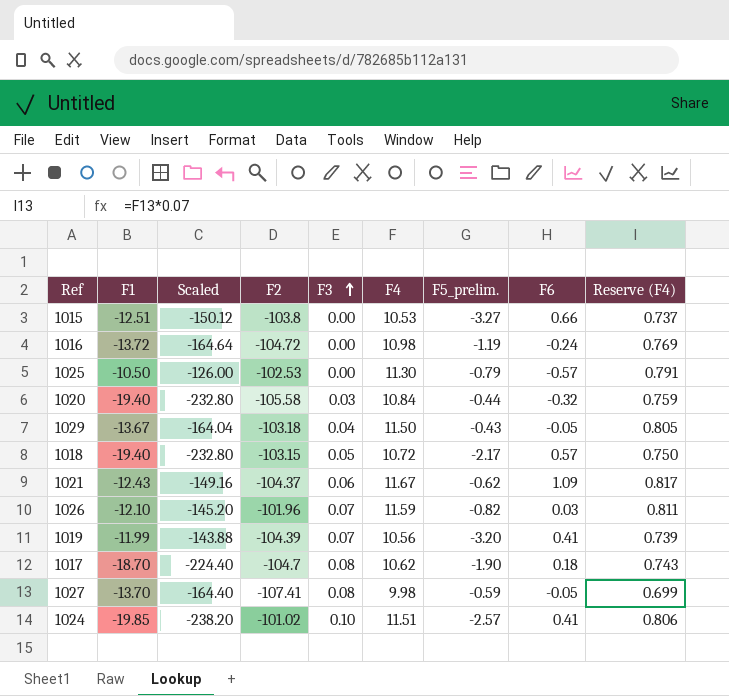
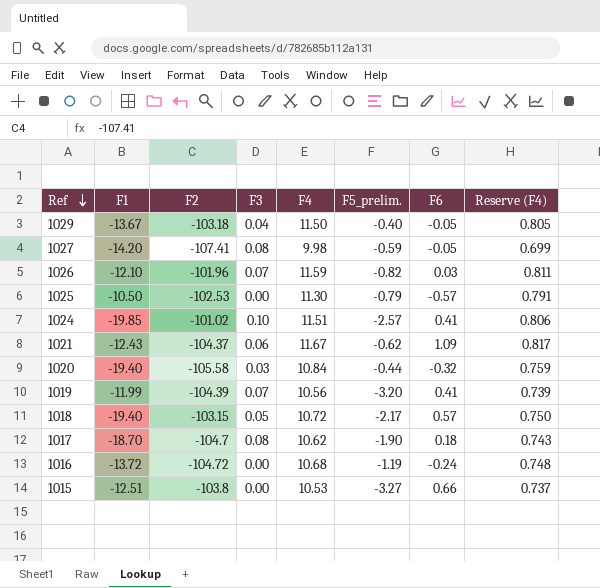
row order: F3 ascending -> Ref descending
column Scaled | formula: [F1] * 12 -> none
1029 | F5_prelim.: -0.43 -> -0.40
1027 | F1: -13.70 -> -14.20
1016 | F4: 10.98 -> 10.68
1016 | Reserve (F4): 0.769 -> 0.748

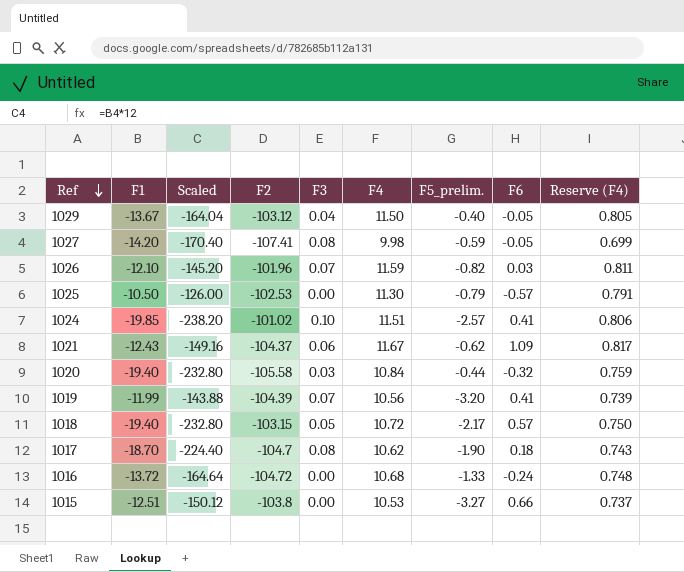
column Scaled | formula: none -> [F1] * 12
1029 | F2: -103.18 -> -103.12
1016 | F5_prelim.: -1.19 -> -1.33

